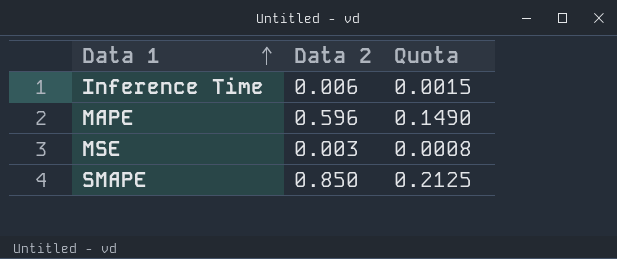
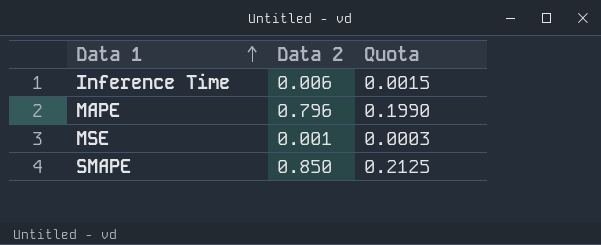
MAPE | Data 2: 0.596 -> 0.796
MAPE | Quota: 0.1490 -> 0.1990
MSE | Data 2: 0.003 -> 0.001
MSE | Quota: 0.0008 -> 0.0003

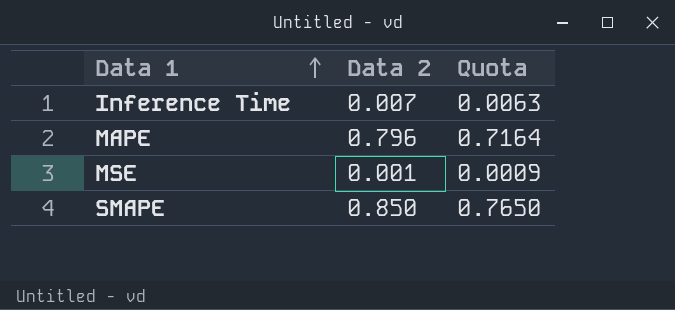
column Quota | formula: [Data 2] * 0.25 -> [Data 2] * 0.9
Inference Time | Data 2: 0.006 -> 0.007

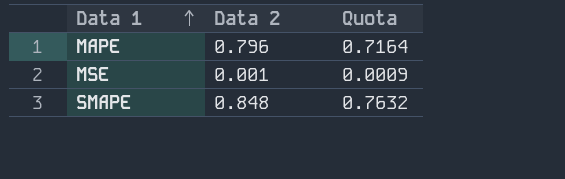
row Inference Time: 0.007 | 0.0063 -> none
SMAPE | Data 2: 0.850 -> 0.848
SMAPE | Quota: 0.7650 -> 0.7632

